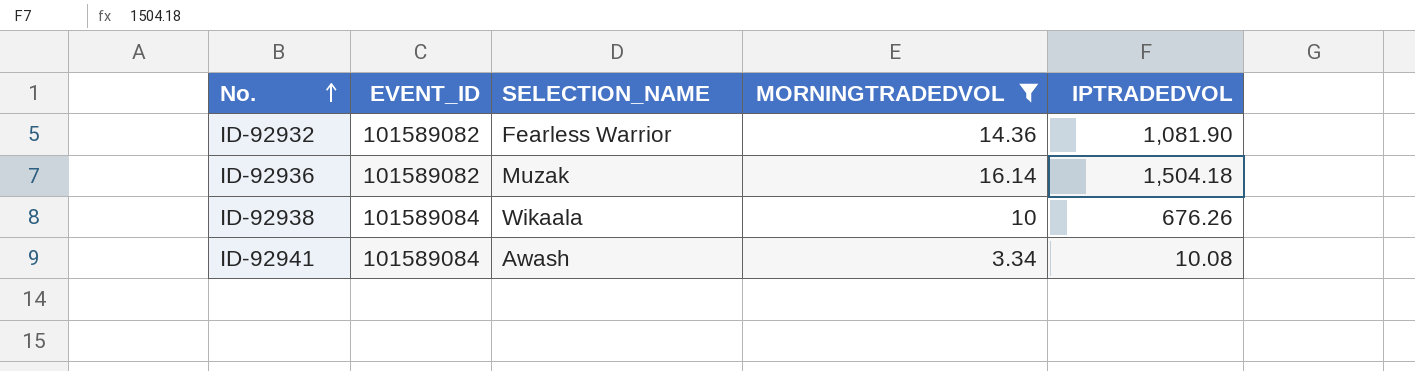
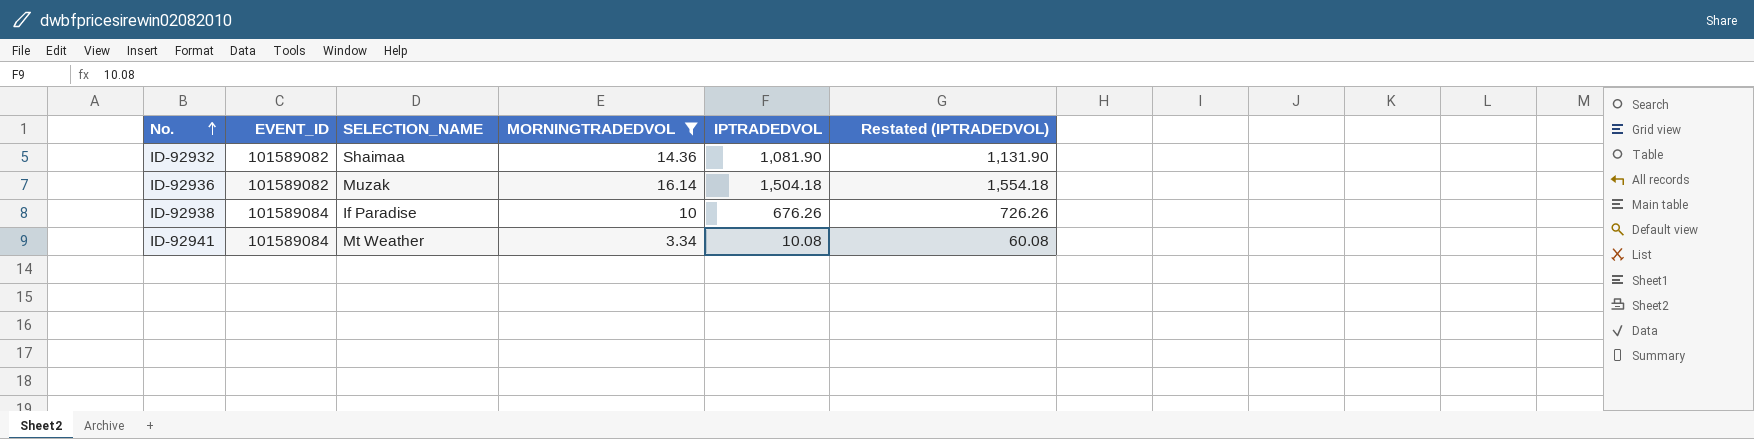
column Restated (IPTRADEDVOL) | formula: none -> [IPTRADEDVOL] + 50
ID-92932 | SELECTION_NAME: Fearless Warrior -> Shaimaa
ID-92938 | SELECTION_NAME: Wikaala -> If Paradise
ID-92941 | SELECTION_NAME: Awash -> Mt Weather

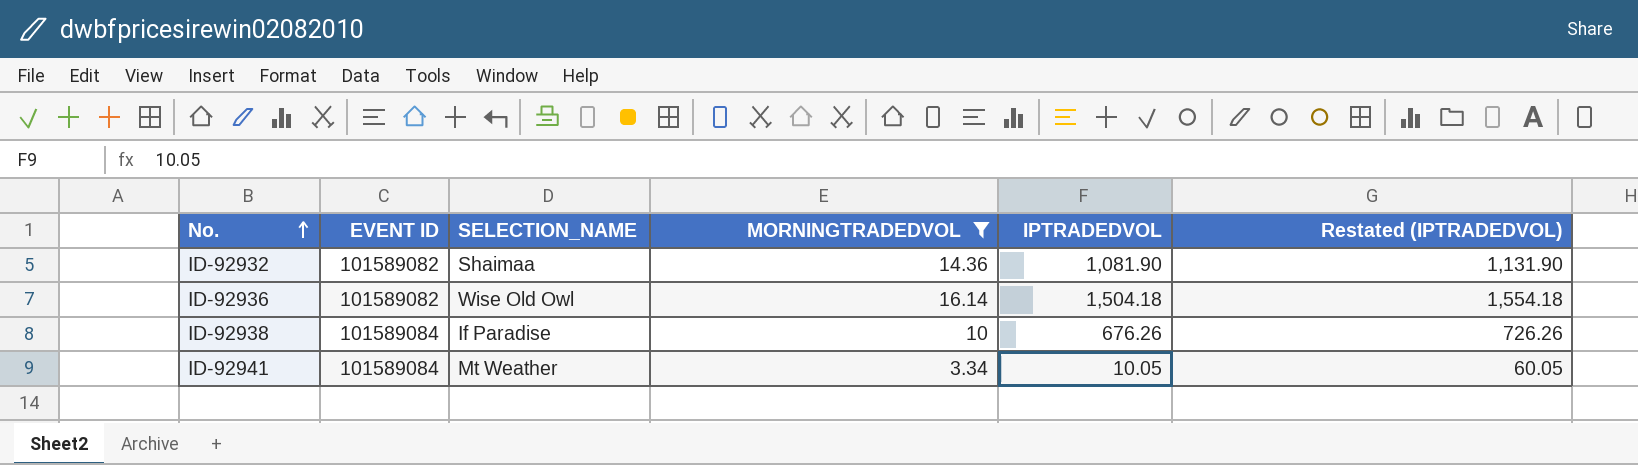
column name: EVENT_ID -> EVENT ID
ID-92936 | SELECTION_NAME: Muzak -> Wise Old Owl
ID-92941 | IPTRADEDVOL: 10.08 -> 10.05
ID-92941 | Restated (IPTRADEDVOL): 60.08 -> 60.05

